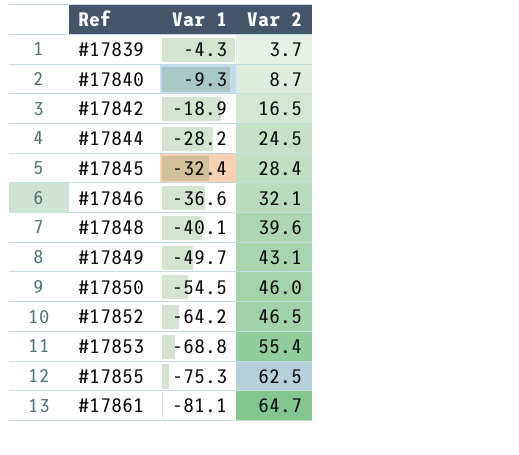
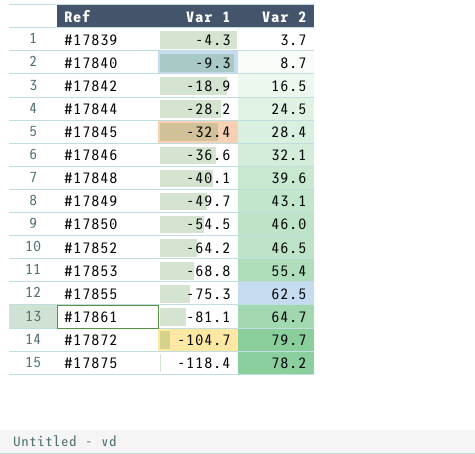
row #17872: none -> -104.7 | 79.7
row #17875: none -> -118.4 | 78.2

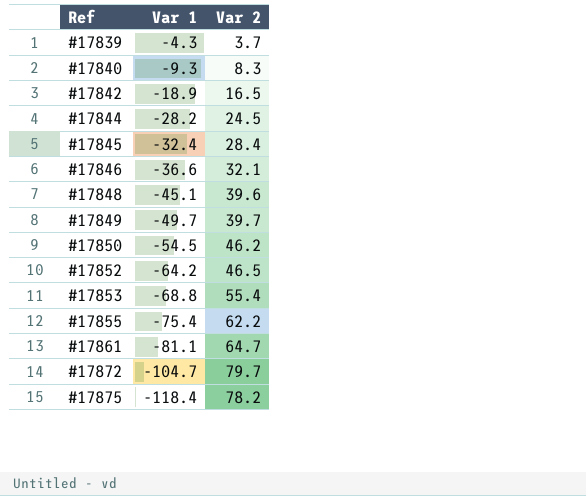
#17840 | Var 2: 8.7 -> 8.3
#17848 | Var 1: -40.1 -> -45.1
#17849 | Var 2: 43.1 -> 39.7
#17850 | Var 2: 46.0 -> 46.2
#17855 | Var 1: -75.3 -> -75.4
#17855 | Var 2: 62.5 -> 62.2

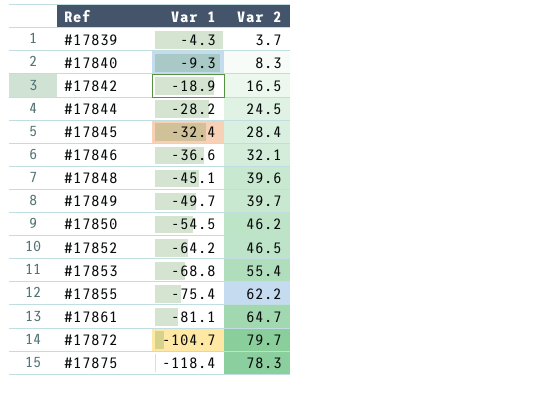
#17875 | Var 2: 78.2 -> 78.3

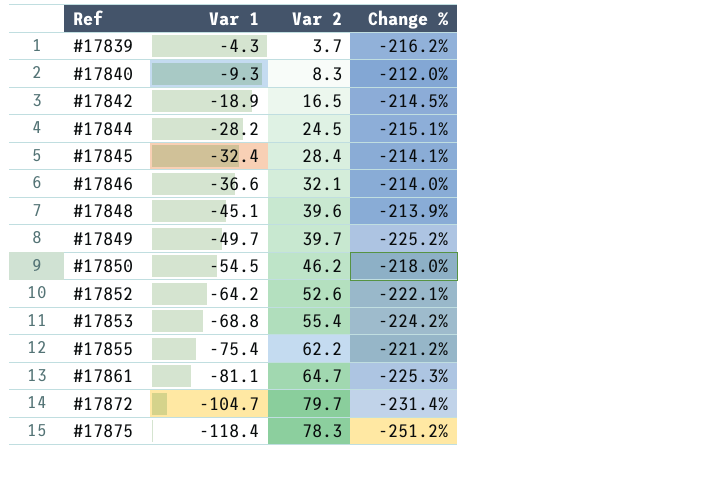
column Change % | formula: none -> ([Var 1] - [Var 2]) / [Var 2]
#17852 | Var 2: 46.5 -> 52.6

